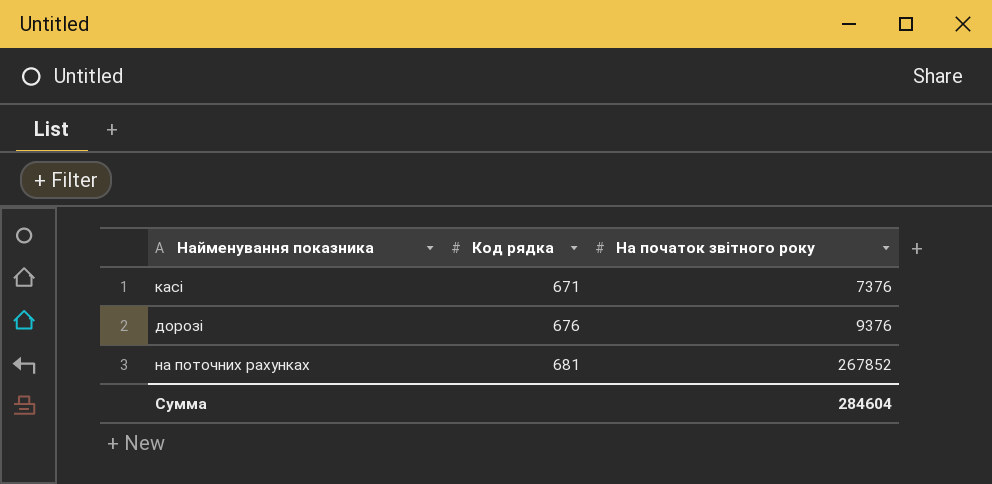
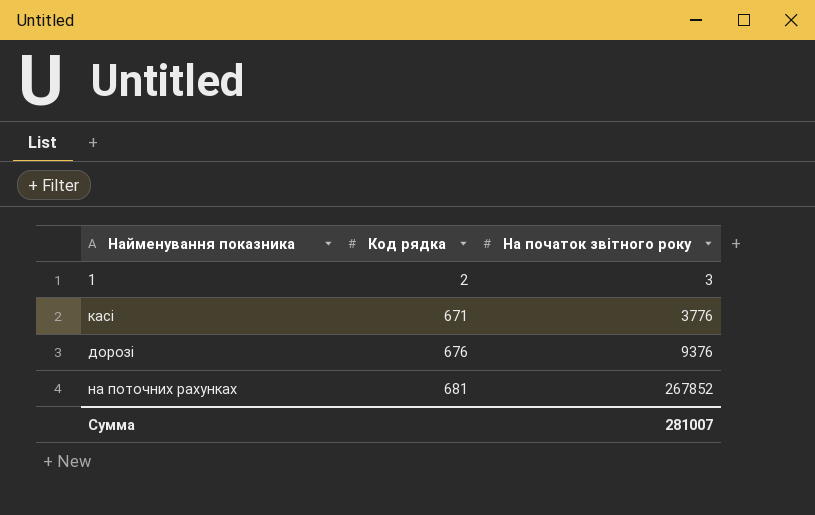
row 1: none -> 2 | 3
касі | На початок звітного року: 7376 -> 3776
Сумма | На початок звітного року: 284604 -> 281007

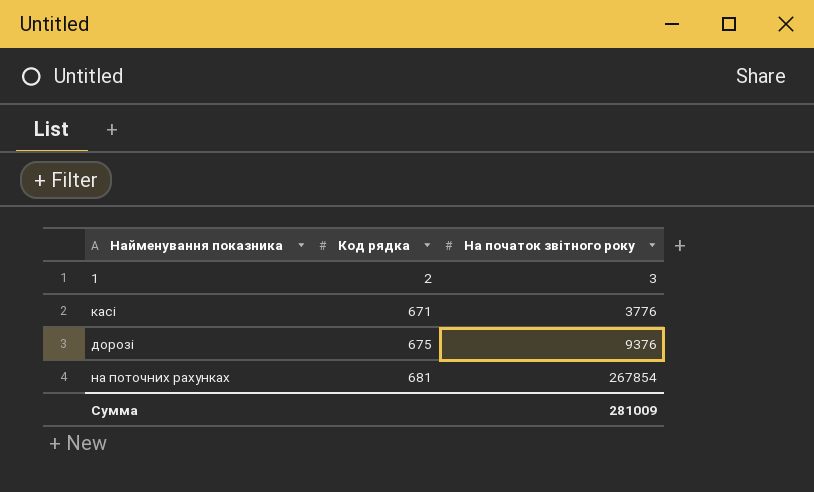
дорозі | Код рядка: 676 -> 675
на поточних рахунках | На початок звітного року: 267852 -> 267854
Сумма | На початок звітного року: 281007 -> 281009

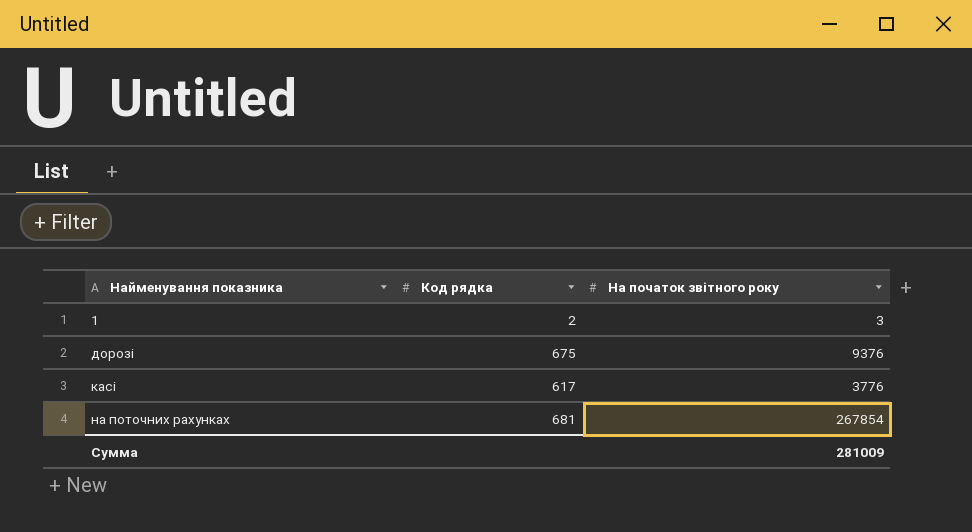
row order: Код рядка ascending -> Найменування показника ascending
касі | Код рядка: 671 -> 617

